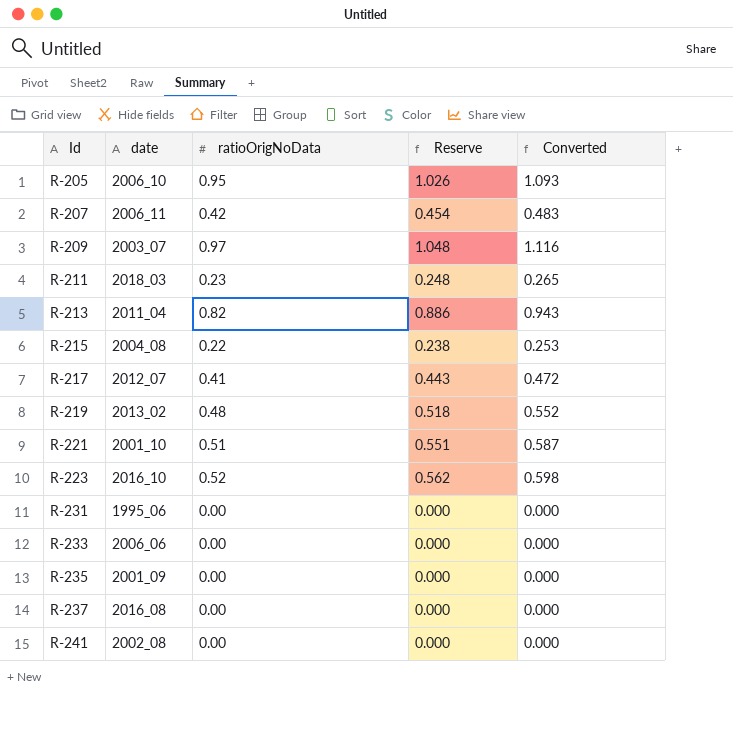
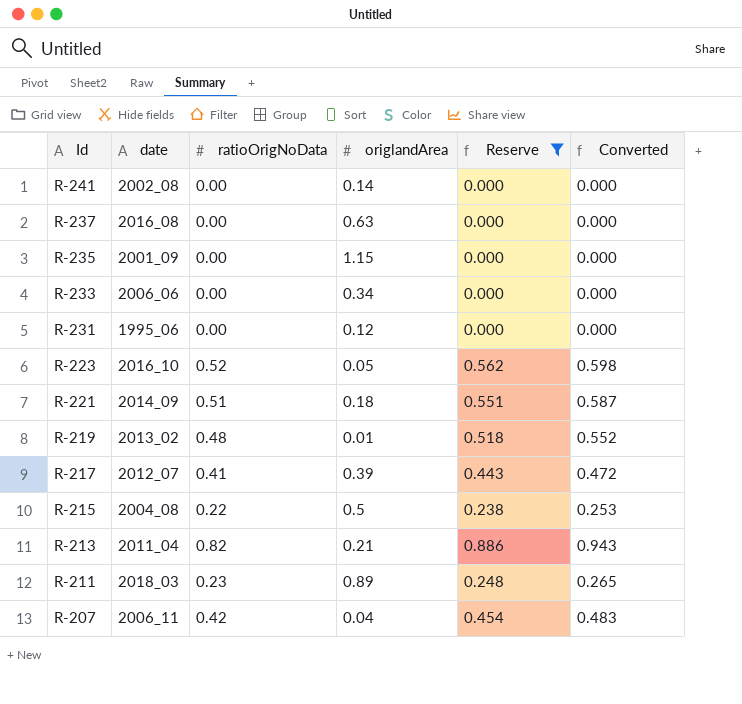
filter: none -> Reserve <= 0.886
row order: Id ascending -> Id descending
column origlandArea | position: none -> 4
R-221 | date: 2001_10 -> 2014_09

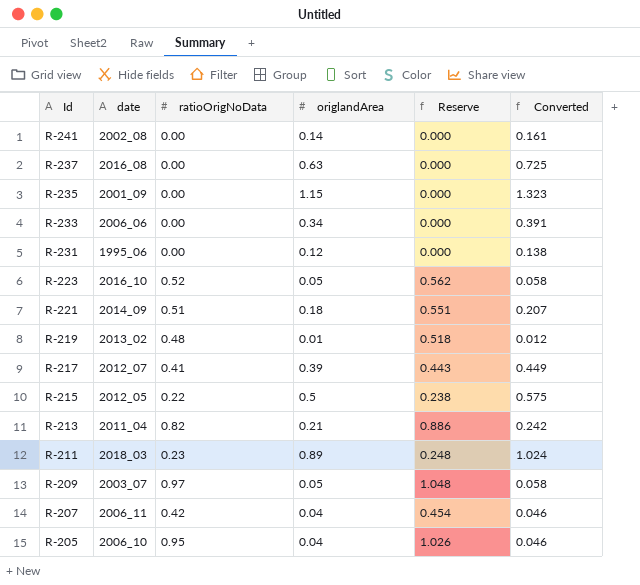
filter: Reserve <= 0.886 -> none
column Converted | formula: [ratioOrigNoData] * 1.15 -> [origlandArea] * 1.15
R-215 | date: 2004_08 -> 2012_05

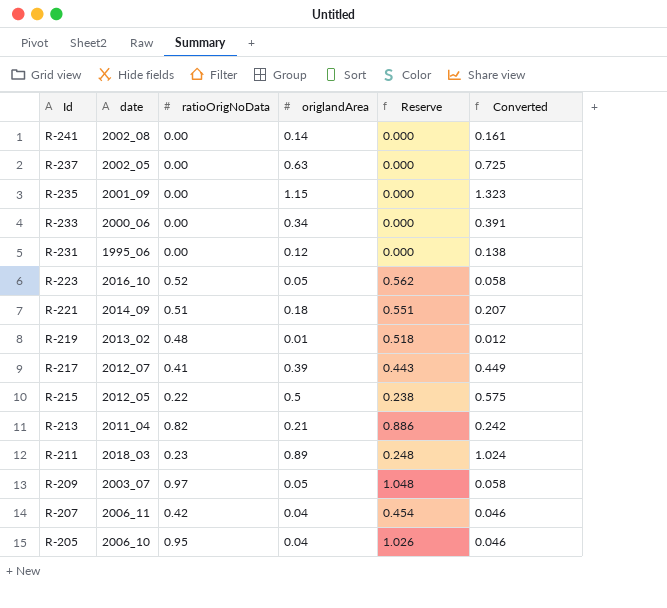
R-237 | date: 2016_08 -> 2002_05
R-233 | date: 2006_06 -> 2000_06

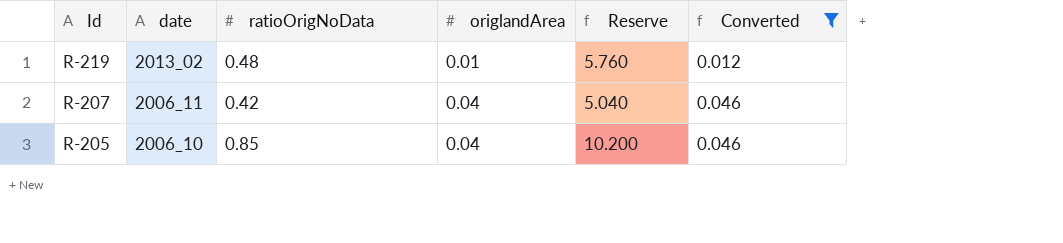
filter: none -> Converted <= 0.046
column Reserve | formula: [ratioOrigNoData] * 1.08 -> [ratioOrigNoData] * 12
R-205 | ratioOrigNoData: 0.95 -> 0.85

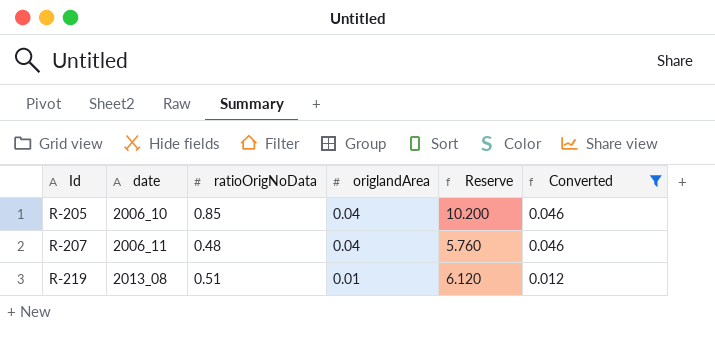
row order: Id descending -> Id ascending
R-207 | ratioOrigNoData: 0.42 -> 0.48
R-207 | Reserve: 5.040 -> 5.760
R-219 | date: 2013_02 -> 2013_08
R-219 | ratioOrigNoData: 0.48 -> 0.51
R-219 | Reserve: 5.760 -> 6.120

